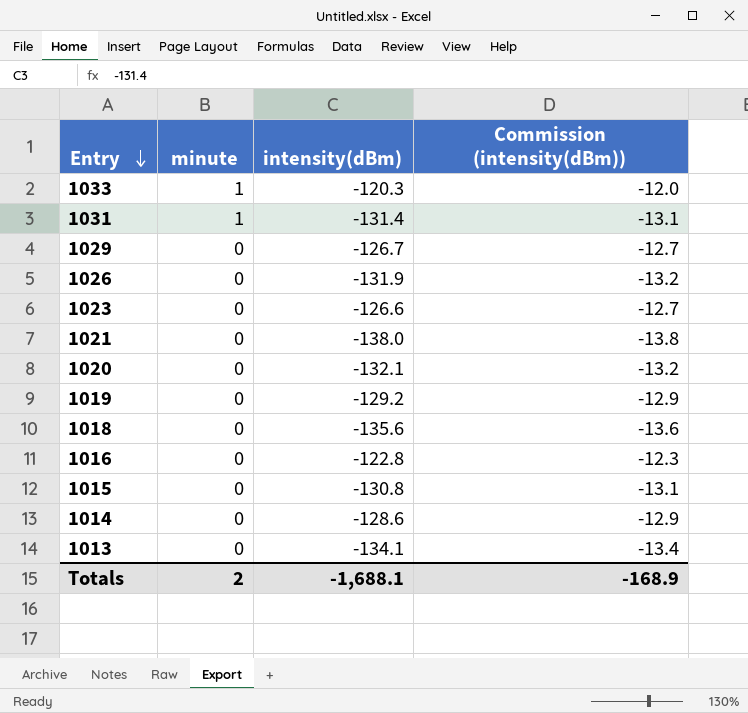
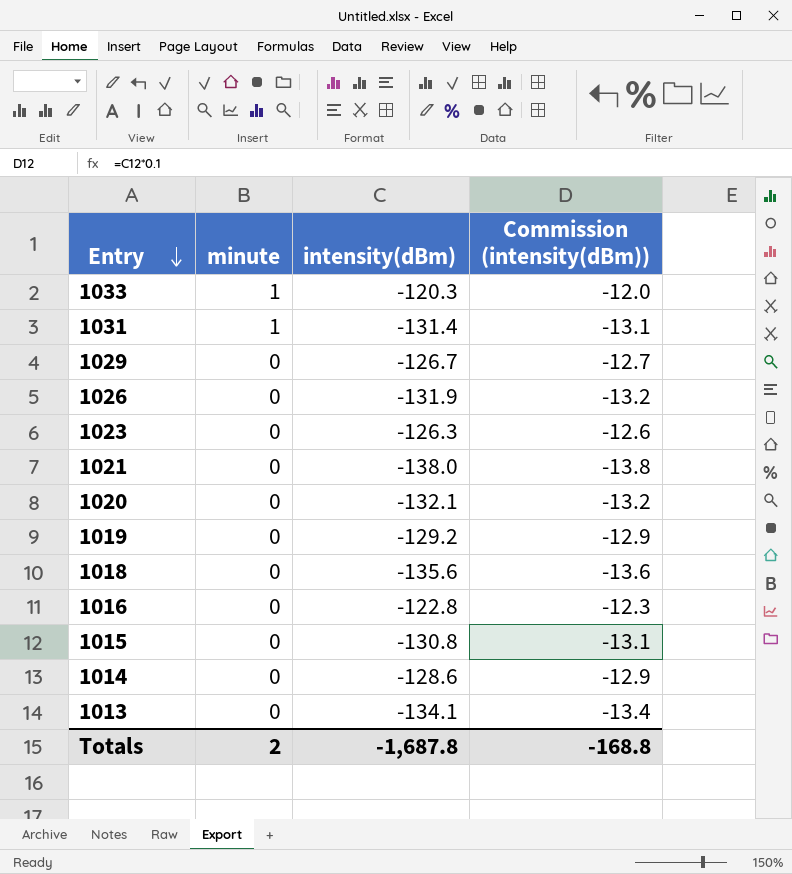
1023 | intensity(dBm): -126.6 -> -126.3
1023 | Commission (intensity(dBm)): -12.7 -> -12.6
Totals | intensity(dBm): -1,688.1 -> -1,687.8
Totals | Commission (intensity(dBm)): -168.9 -> -168.8

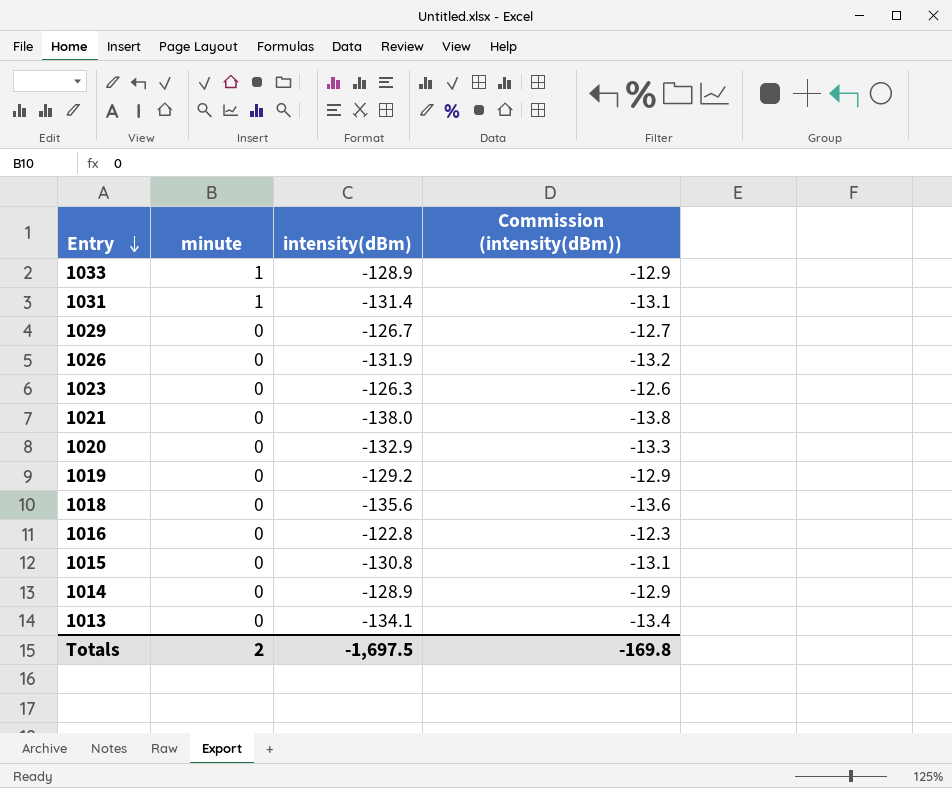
1033 | intensity(dBm): -120.3 -> -128.9
1033 | Commission (intensity(dBm)): -12.0 -> -12.9
1020 | intensity(dBm): -132.1 -> -132.9
1020 | Commission (intensity(dBm)): -13.2 -> -13.3
1014 | intensity(dBm): -128.6 -> -128.9
Totals | intensity(dBm): -1,687.8 -> -1,697.5
Totals | Commission (intensity(dBm)): -168.8 -> -169.8

